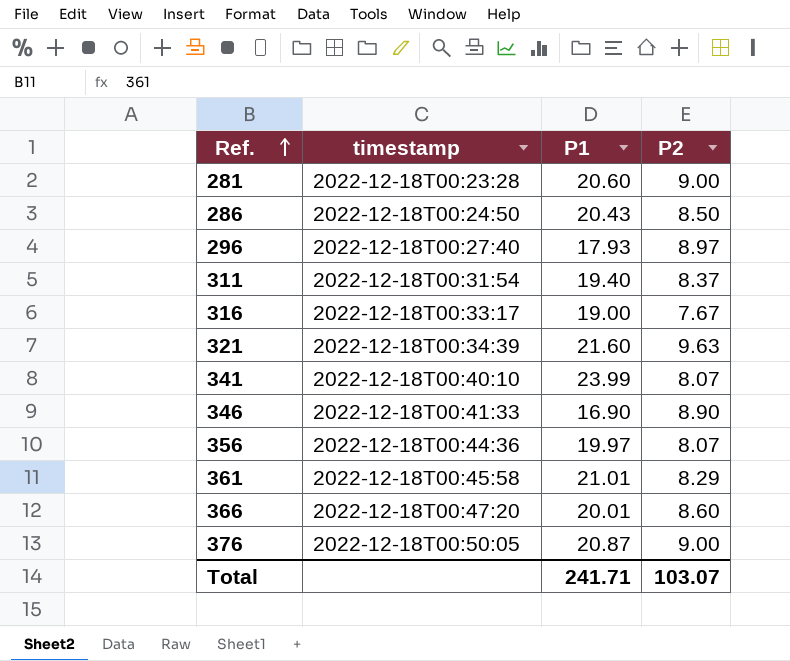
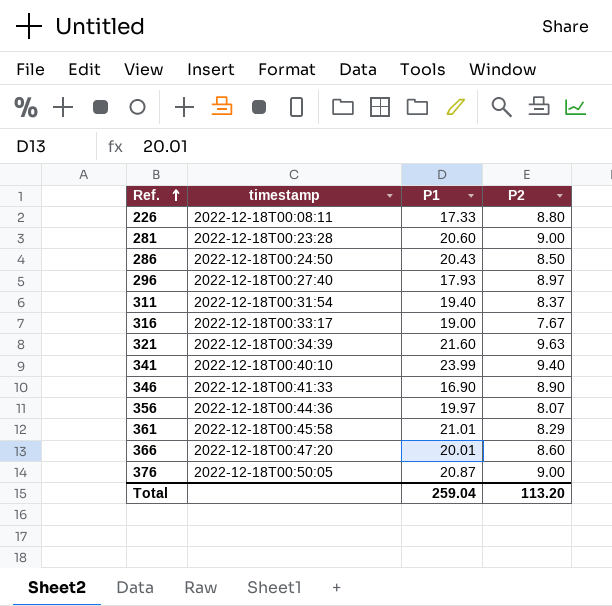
row 226: none -> 2022-12-18T00:08:11 | 17.33 | 8.80
341 | P2: 8.07 -> 9.40
Total | P1: 241.71 -> 259.04
Total | P2: 103.07 -> 113.20

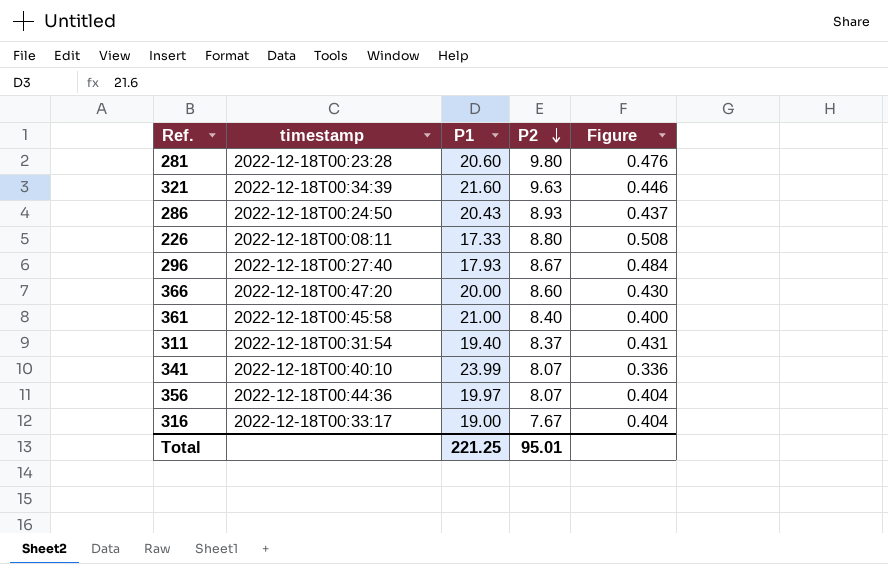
row order: Ref. ascending -> P2 descending
column Figure | formula: none -> [P2] / [P1]
row 346: 2022-12-18T00:41:33 | 16.90 | 8.90 -> none
row 376: 2022-12-18T00:50:05 | 20.87 | 9.00 -> none
281 | P2: 9.00 -> 9.80
286 | P2: 8.50 -> 8.93
296 | P2: 8.97 -> 8.67
366 | P1: 20.01 -> 20.00
361 | P1: 21.01 -> 21.00
361 | P2: 8.29 -> 8.40
341 | P2: 9.40 -> 8.07
Total | P1: 259.04 -> 221.25
Total | P2: 113.20 -> 95.01

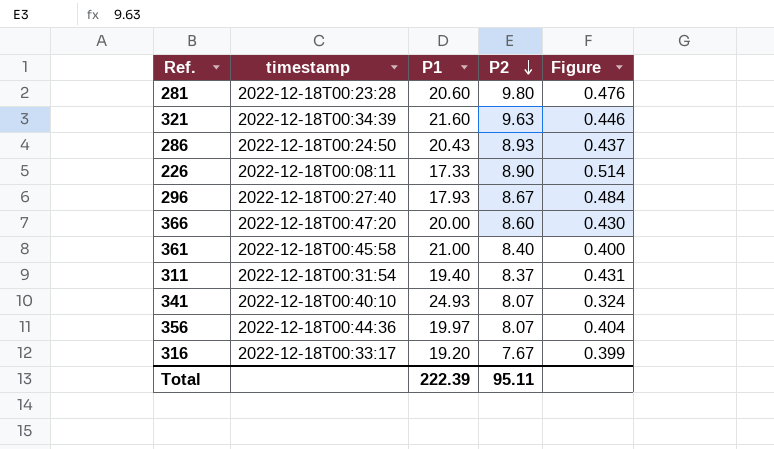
226 | P2: 8.80 -> 8.90
226 | Figure: 0.508 -> 0.514
341 | P1: 23.99 -> 24.93
341 | Figure: 0.336 -> 0.324
316 | P1: 19.00 -> 19.20
316 | Figure: 0.404 -> 0.399
Total | P1: 221.25 -> 222.39
Total | P2: 95.01 -> 95.11

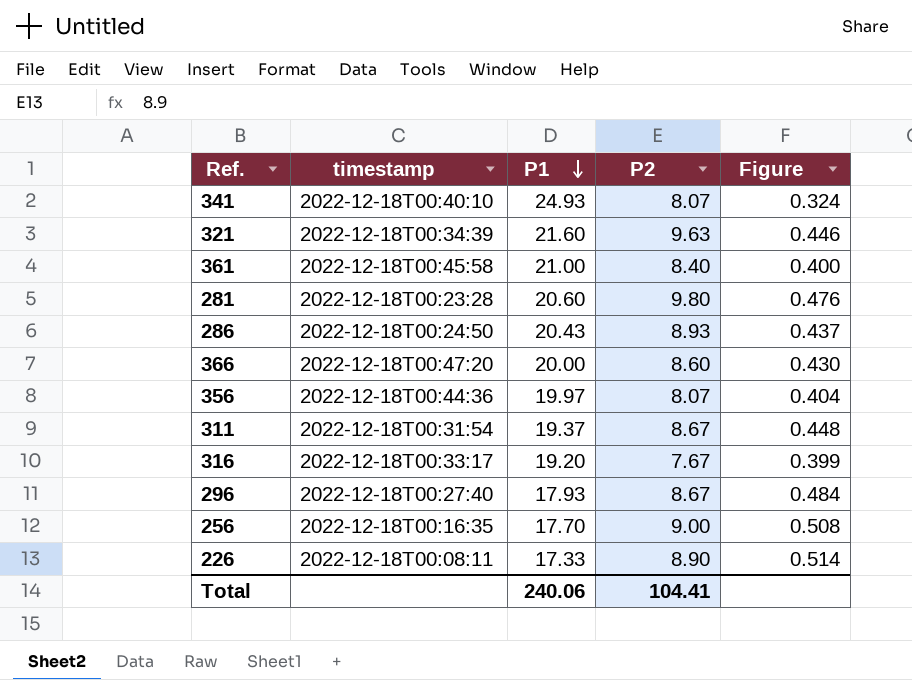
row order: P2 descending -> P1 descending
311 | P1: 19.40 -> 19.37
311 | P2: 8.37 -> 8.67
311 | Figure: 0.431 -> 0.448
row 256: none -> 2022-12-18T00:16:35 | 17.70 | 9.00 | 0.508
Total | P1: 222.39 -> 240.06
Total | P2: 95.11 -> 104.41

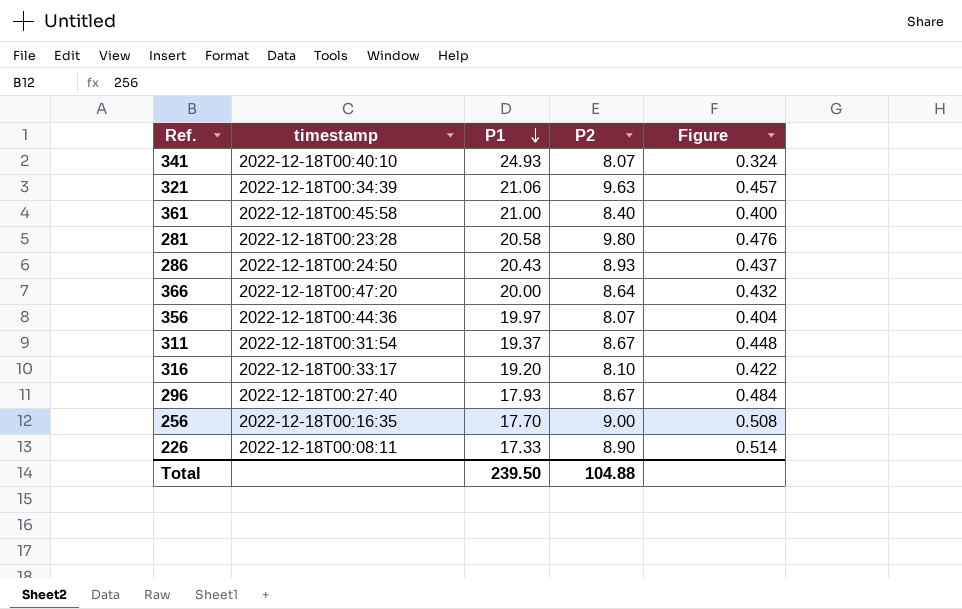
321 | P1: 21.60 -> 21.06
321 | Figure: 0.446 -> 0.457
281 | P1: 20.60 -> 20.58
366 | P2: 8.60 -> 8.64
366 | Figure: 0.430 -> 0.432
316 | P2: 7.67 -> 8.10
316 | Figure: 0.399 -> 0.422
Total | P1: 240.06 -> 239.50
Total | P2: 104.41 -> 104.88

